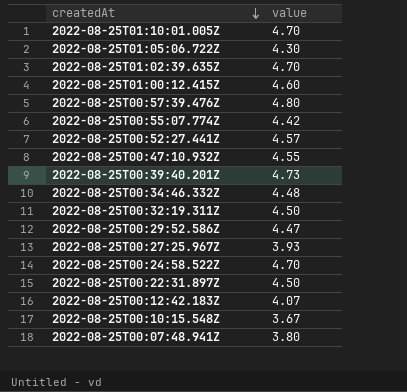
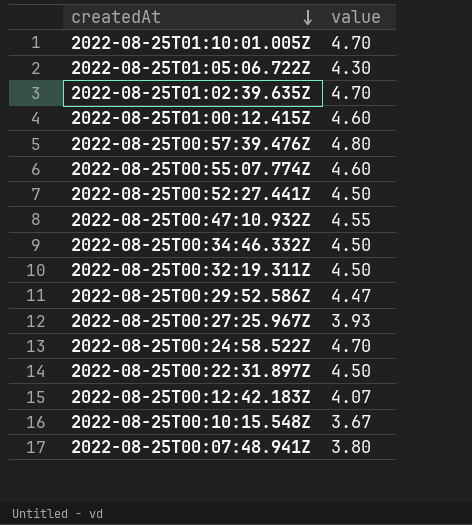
row 2022-08-25T00:39:40.201Z: 4.73 -> none
2022-08-25T00:55:07.774Z | value: 4.42 -> 4.60
2022-08-25T00:52:27.441Z | value: 4.57 -> 4.50
2022-08-25T00:34:46.332Z | value: 4.48 -> 4.50

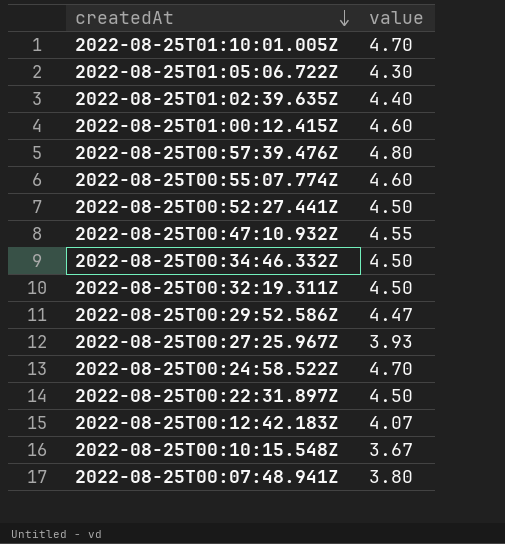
2022-08-25T01:02:39.635Z | value: 4.70 -> 4.40

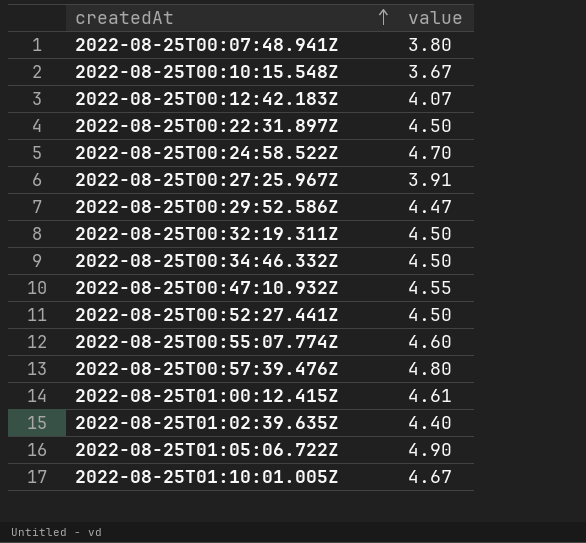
row order: createdAt descending -> createdAt ascending
2022-08-25T00:27:25.967Z | value: 3.93 -> 3.91
2022-08-25T01:00:12.415Z | value: 4.60 -> 4.61
2022-08-25T01:05:06.722Z | value: 4.30 -> 4.90
2022-08-25T01:10:01.005Z | value: 4.70 -> 4.67

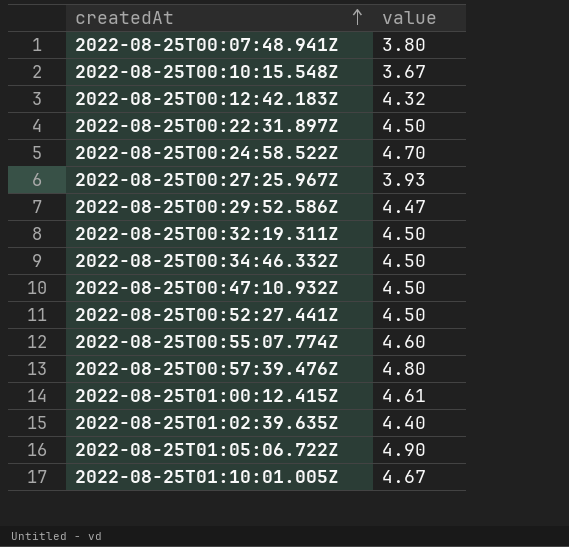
2022-08-25T00:12:42.183Z | value: 4.07 -> 4.32
2022-08-25T00:27:25.967Z | value: 3.91 -> 3.93
2022-08-25T00:47:10.932Z | value: 4.55 -> 4.50

